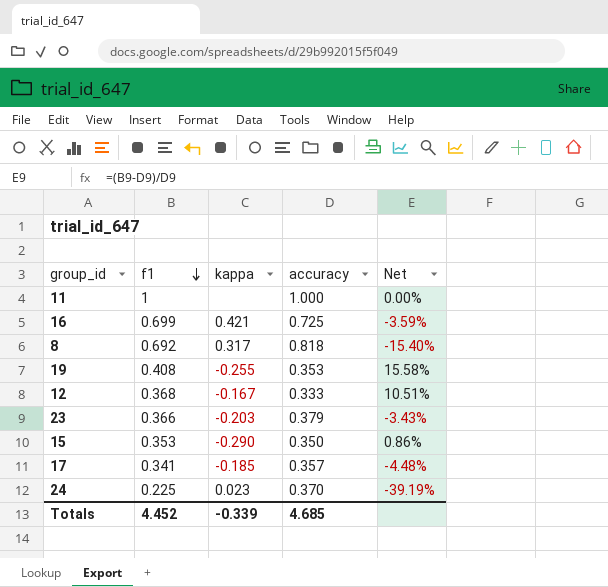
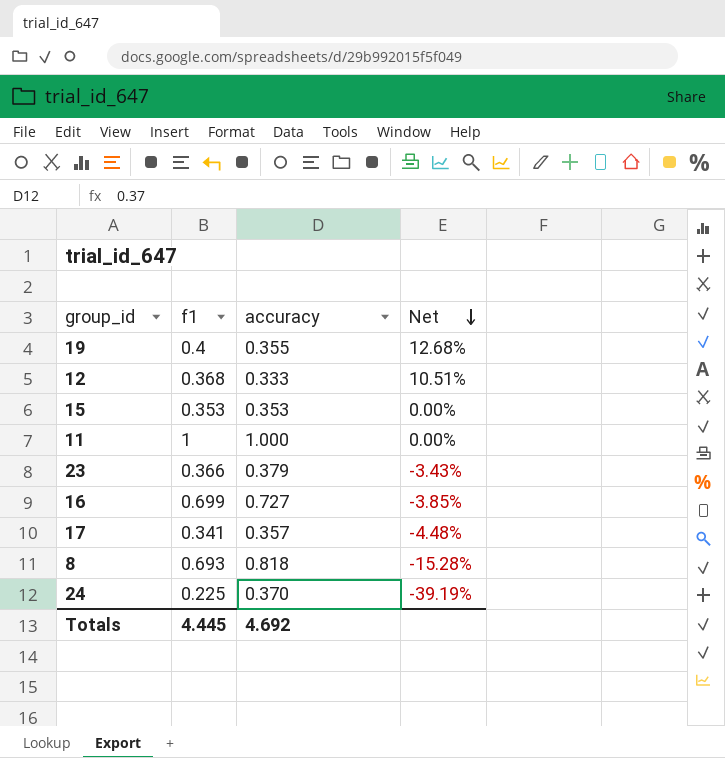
row order: f1 descending -> Net descending
column kappa | position: 3 -> none
19 | f1: 0.408 -> 0.4
19 | accuracy: 0.353 -> 0.355
19 | Net: 15.58% -> 12.68%
15 | accuracy: 0.350 -> 0.353
15 | Net: 0.86% -> 0.00%
16 | accuracy: 0.725 -> 0.727
16 | Net: -3.59% -> -3.85%
8 | f1: 0.692 -> 0.693
8 | Net: -15.40% -> -15.28%
Totals | f1: 4.452 -> 4.445
Totals | accuracy: 4.685 -> 4.692

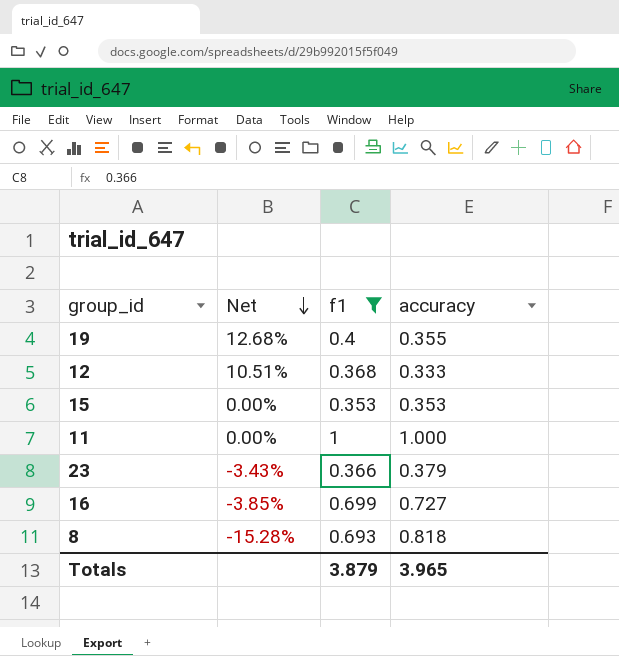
filter: none -> f1 >= 0.353
column Net | position: 4 -> 2
Totals | f1: 4.445 -> 3.879
Totals | accuracy: 4.692 -> 3.965

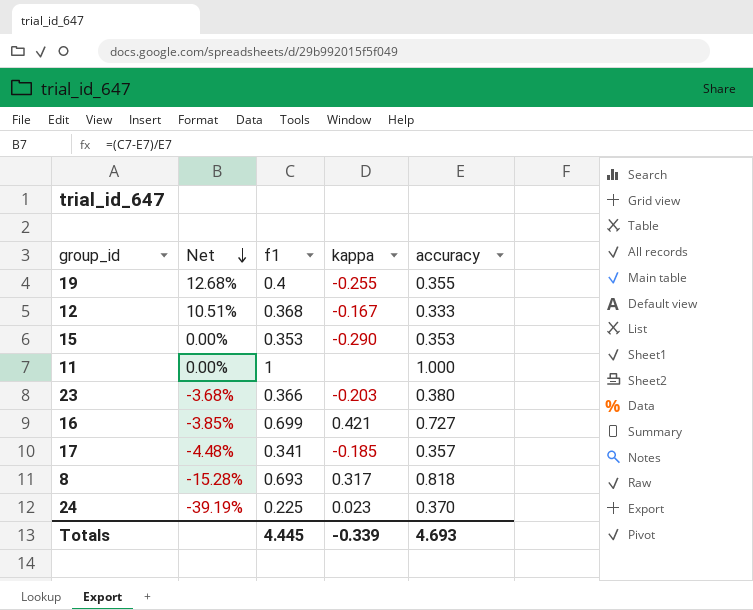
filter: f1 >= 0.353 -> none
column kappa | position: none -> 4
23 | Net: -3.43% -> -3.68%
23 | accuracy: 0.379 -> 0.380
Totals | f1: 3.879 -> 4.445
Totals | accuracy: 3.965 -> 4.693

